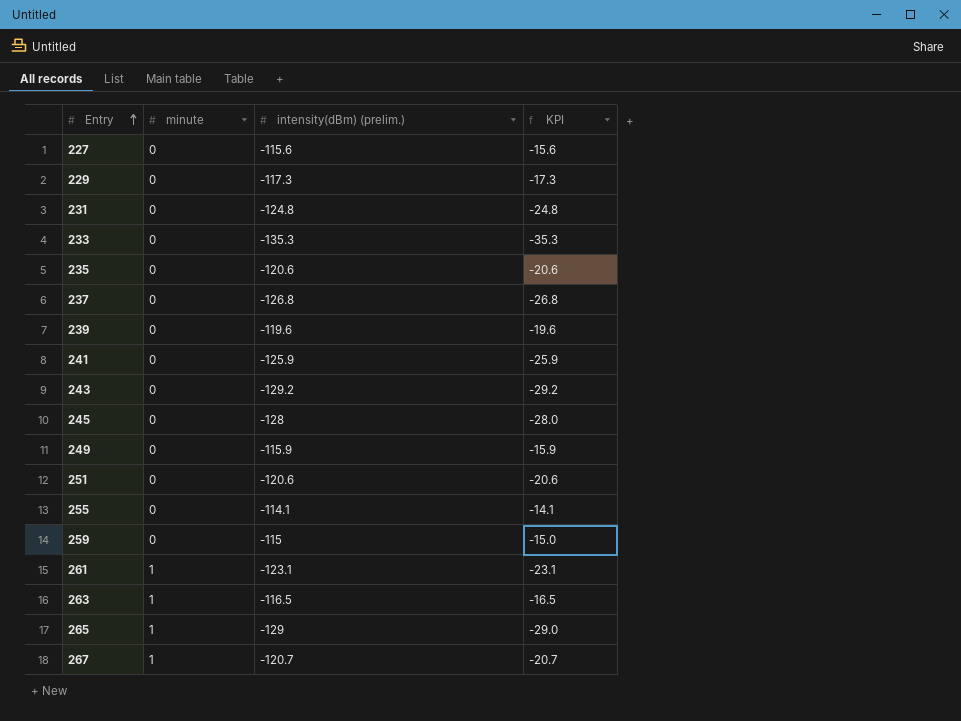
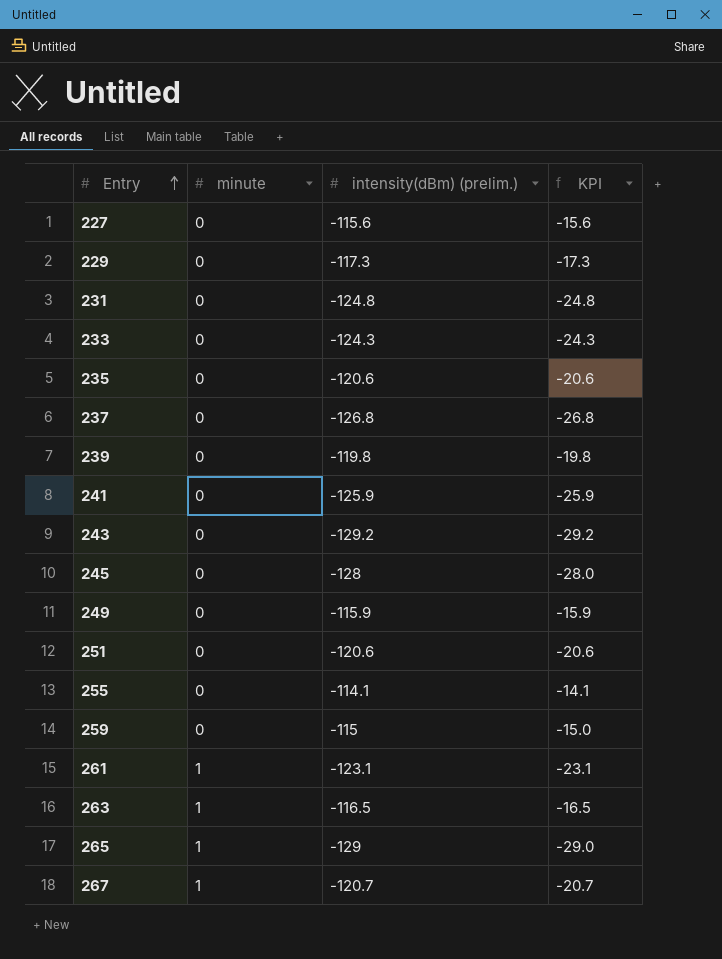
233 | intensity(dBm) (prelim.): -135.3 -> -124.3
233 | KPI: -35.3 -> -24.3
239 | intensity(dBm) (prelim.): -119.6 -> -119.8
239 | KPI: -19.6 -> -19.8

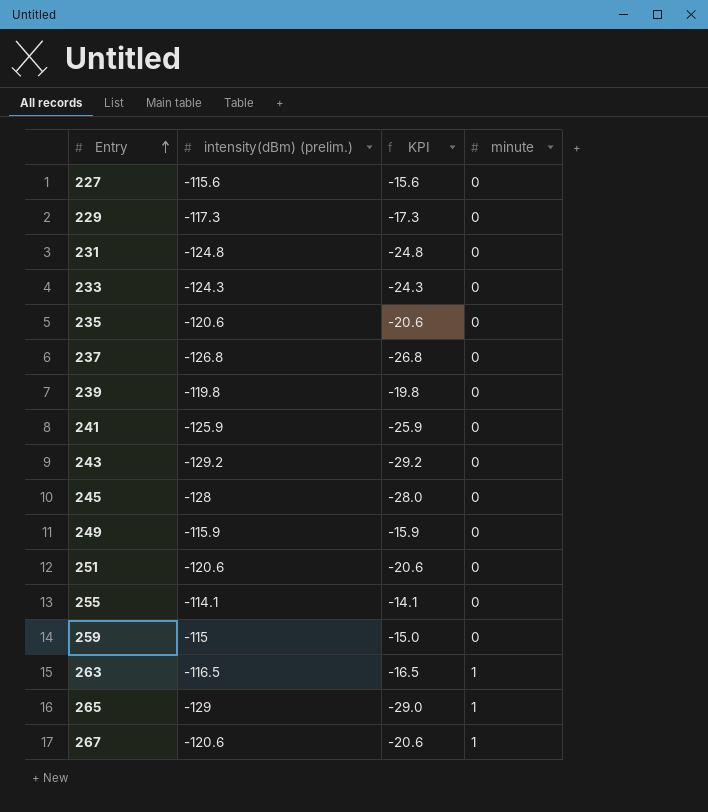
column minute | position: 2 -> 4
row 261: 1 | -123.1 | -23.1 -> none
267 | intensity(dBm) (prelim.): -120.7 -> -120.6
267 | KPI: -20.7 -> -20.6

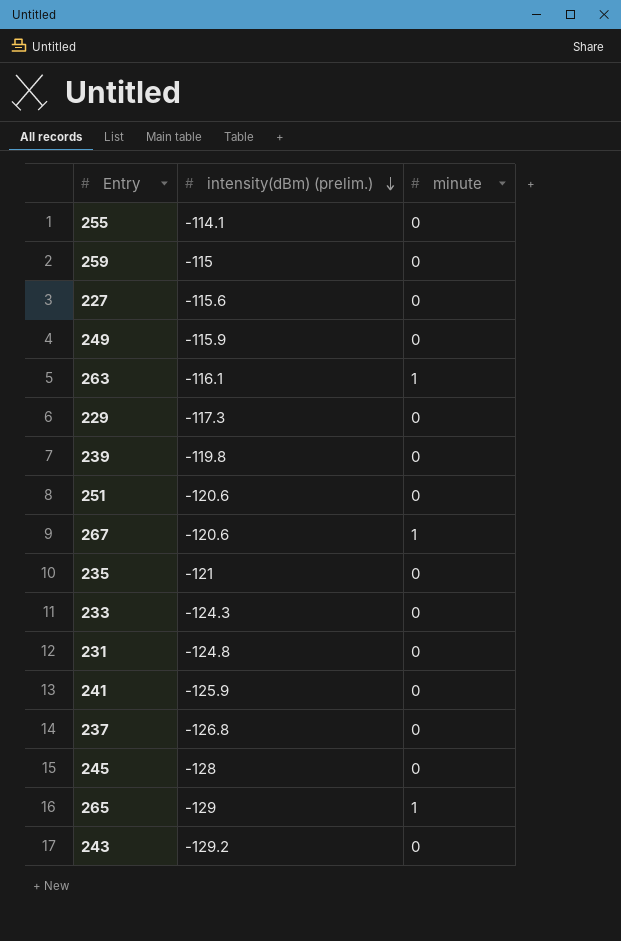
row order: Entry ascending -> intensity(dBm) (prelim.) descending
column KPI | formula: [intensity(dBm) (prelim.)] + 100 -> none
263 | intensity(dBm) (prelim.): -116.5 -> -116.1
235 | intensity(dBm) (prelim.): -120.6 -> -121

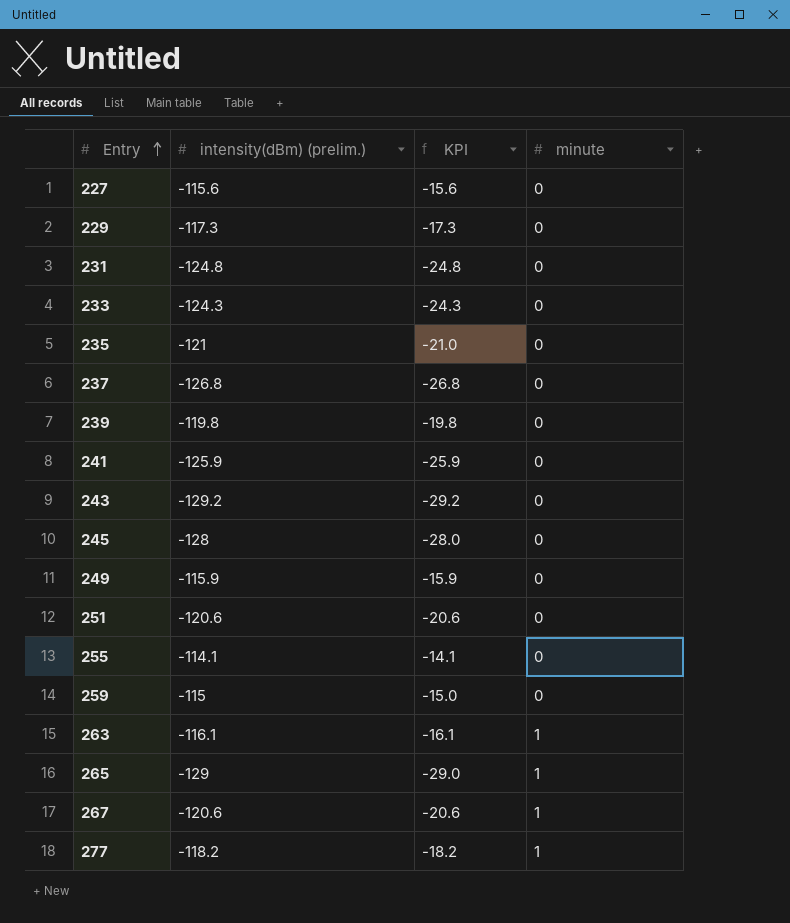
row order: intensity(dBm) (prelim.) descending -> Entry ascending
column KPI | formula: none -> [intensity(dBm) (prelim.)] + 100
row 277: none -> -118.2 | -18.2 | 1

